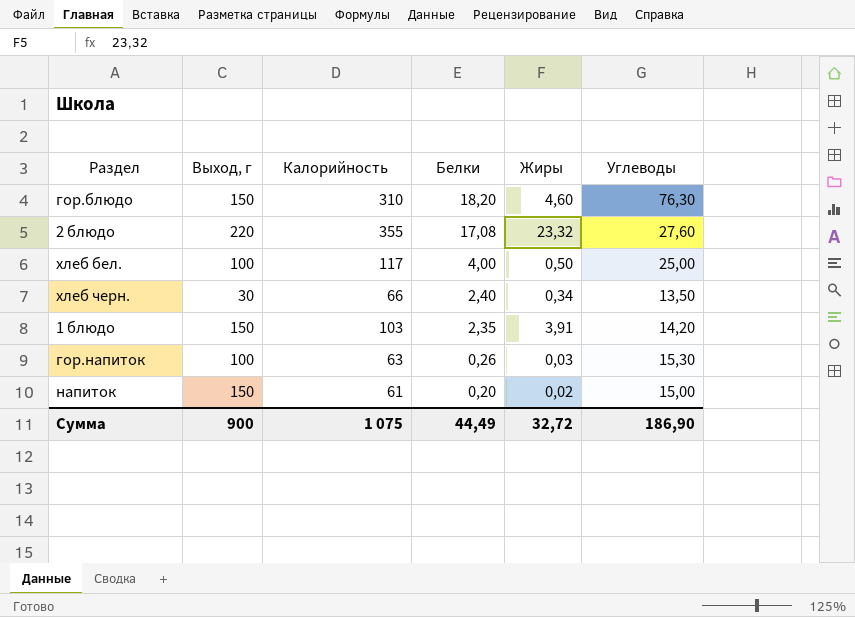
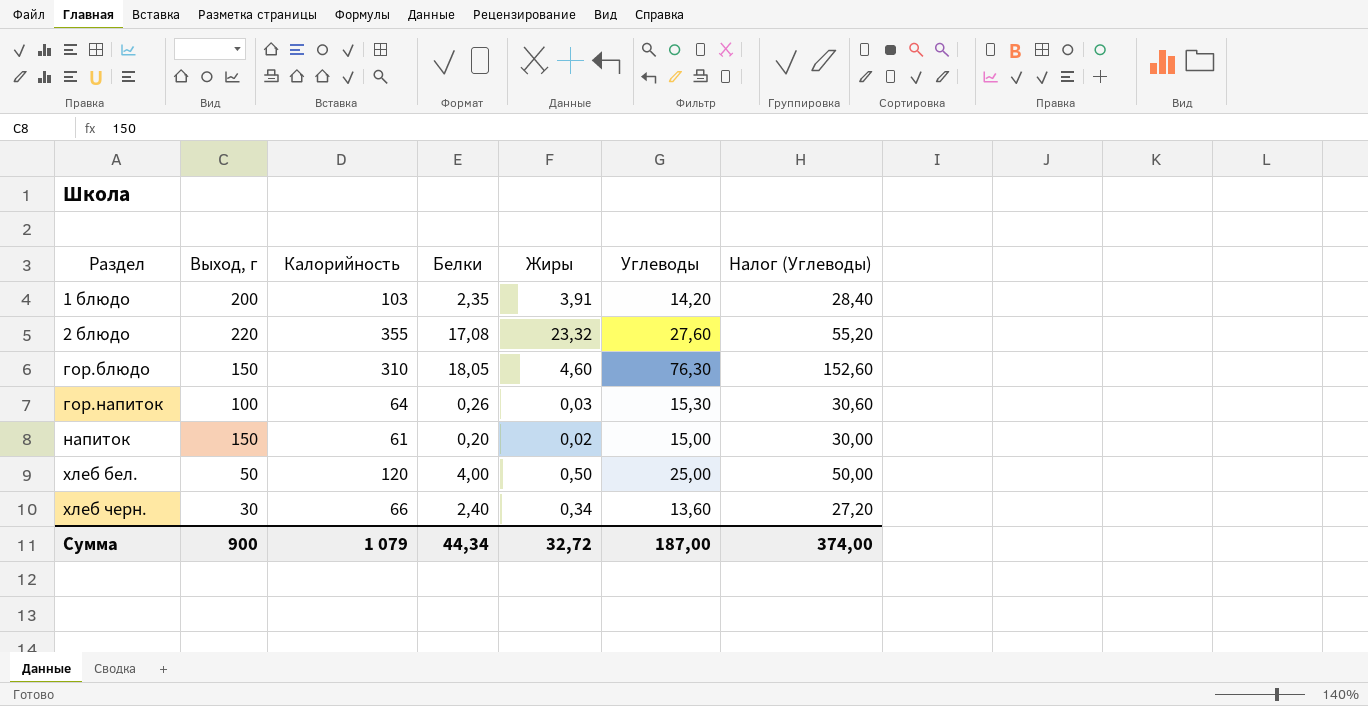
row order: Белки descending -> Раздел ascending
column Налог (Углеводы) | formula: none -> [Углеводы] * 2
1 блюдо | Выход, г: 150 -> 200
гор.блюдо | Белки: 18,20 -> 18,05
гор.напиток | Калорийность: 63 -> 64
хлеб бел. | Выход, г: 100 -> 50
хлеб бел. | Калорийность: 117 -> 120
хлеб черн. | Углеводы: 13,50 -> 13,60
Сумма | Калорийность: 1 075 -> 1 079
Сумма | Белки: 44,49 -> 44,34
Сумма | Углеводы: 186,90 -> 187,00

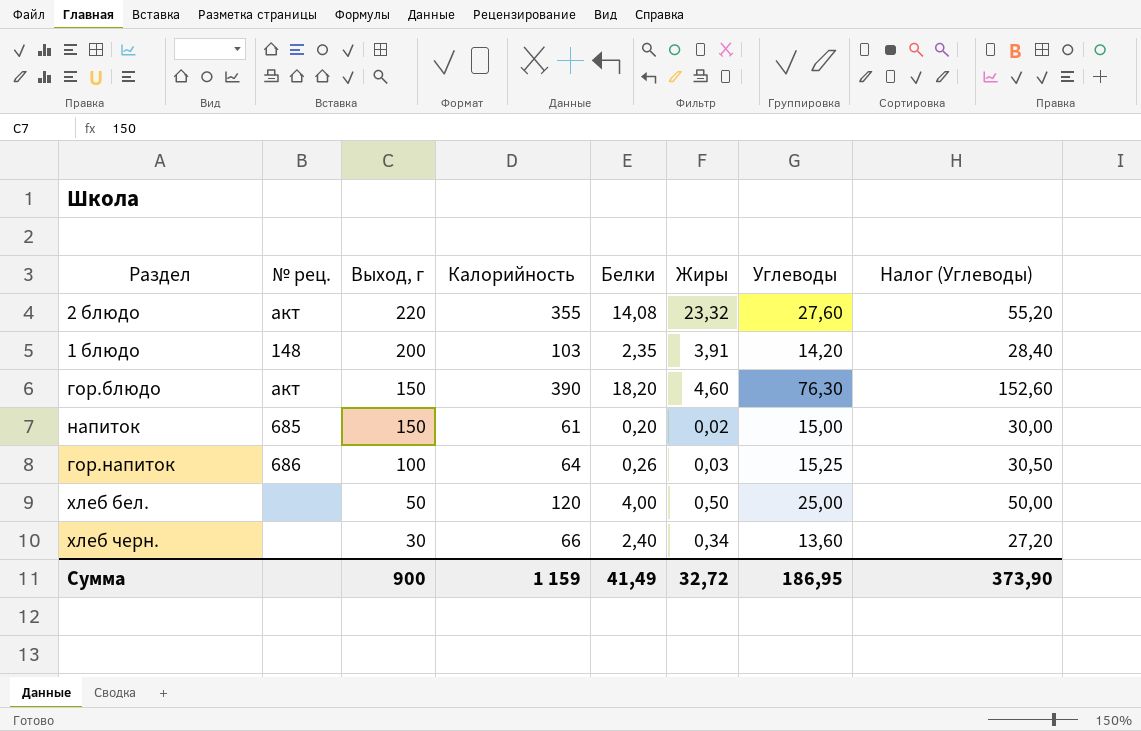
row order: Раздел ascending -> Выход, г descending
column № рец. | position: none -> 2
2 блюдо | Белки: 17,08 -> 14,08
гор.блюдо | Калорийность: 310 -> 390
гор.блюдо | Белки: 18,05 -> 18,20
гор.напиток | Углеводы: 15,30 -> 15,25
гор.напиток | Налог (Углеводы): 30,60 -> 30,50
Сумма | Калорийность: 1 079 -> 1 159
Сумма | Белки: 44,34 -> 41,49
Сумма | Углеводы: 187,00 -> 186,95
Сумма | Налог (Углеводы): 374,00 -> 373,90

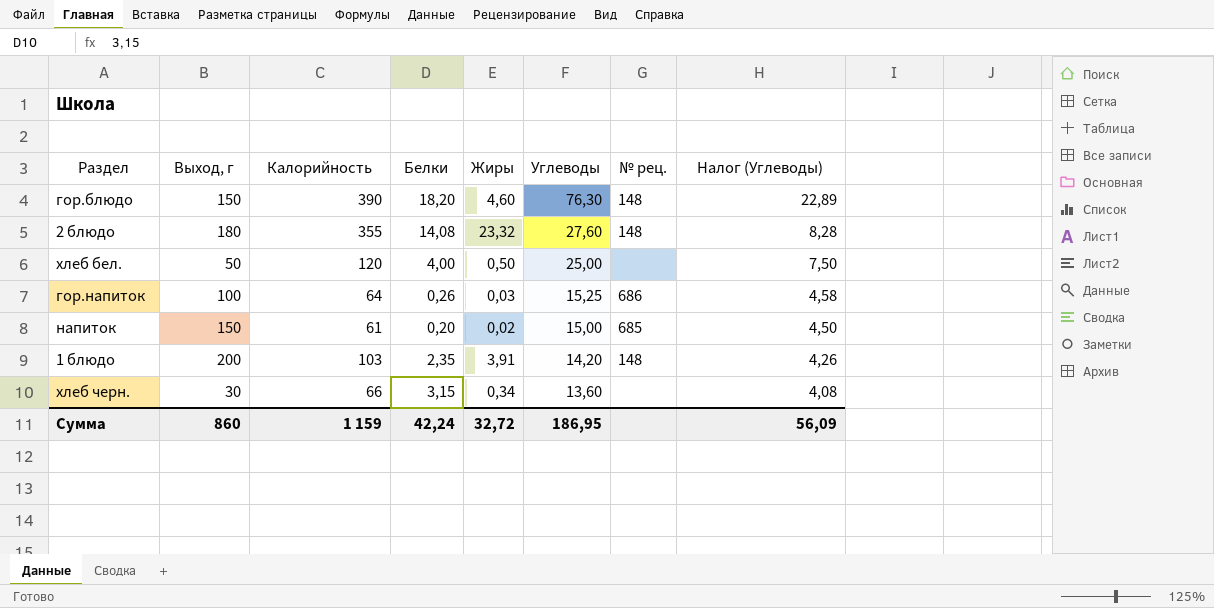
row order: Выход, г descending -> Углеводы descending
column № рец. | position: 2 -> 7
column Налог (Углеводы) | formula: [Углеводы] * 2 -> [Углеводы] * 0,3
гор.блюдо | № рец.: акт -> 148
2 блюдо | Выход, г: 220 -> 180
2 блюдо | № рец.: акт -> 148
хлеб черн. | Белки: 2,40 -> 3,15
Сумма | Выход, г: 900 -> 860
Сумма | Белки: 41,49 -> 42,24
Сумма | Налог (Углеводы): 373,90 -> 56,09

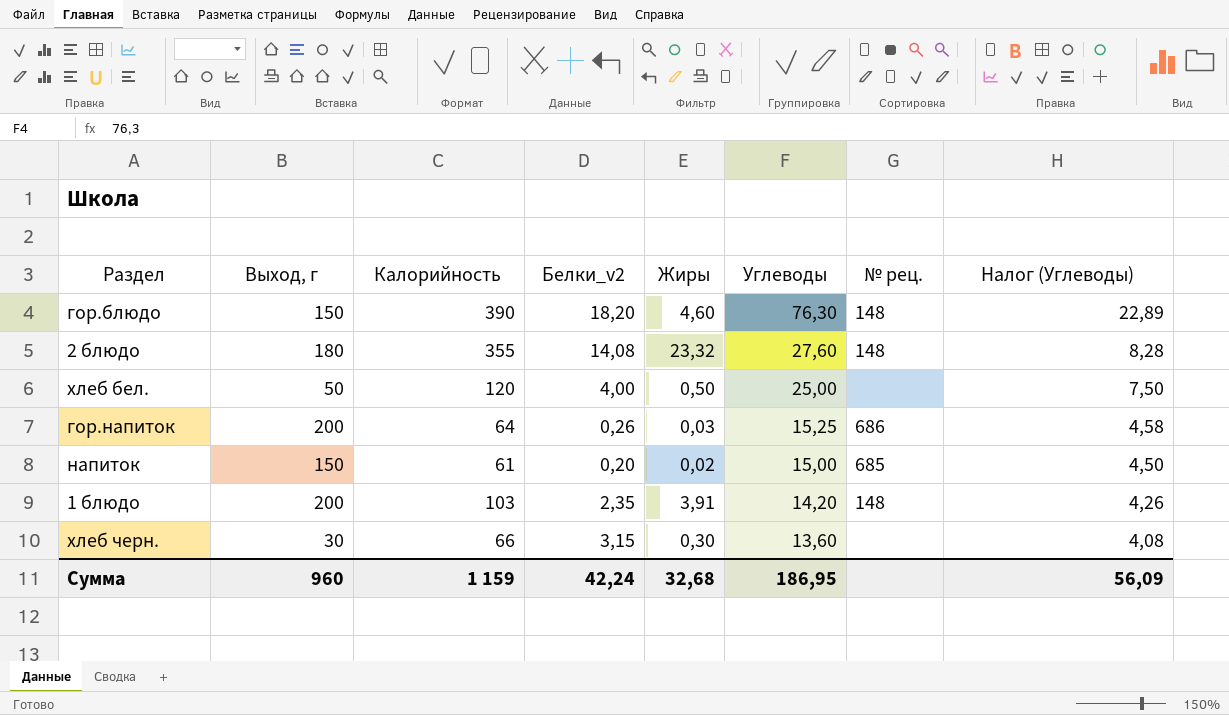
column name: Белки -> Белки_v2
гор.напиток | Выход, г: 100 -> 200
хлеб черн. | Жиры: 0,34 -> 0,30
Сумма | Выход, г: 860 -> 960
Сумма | Жиры: 32,72 -> 32,68

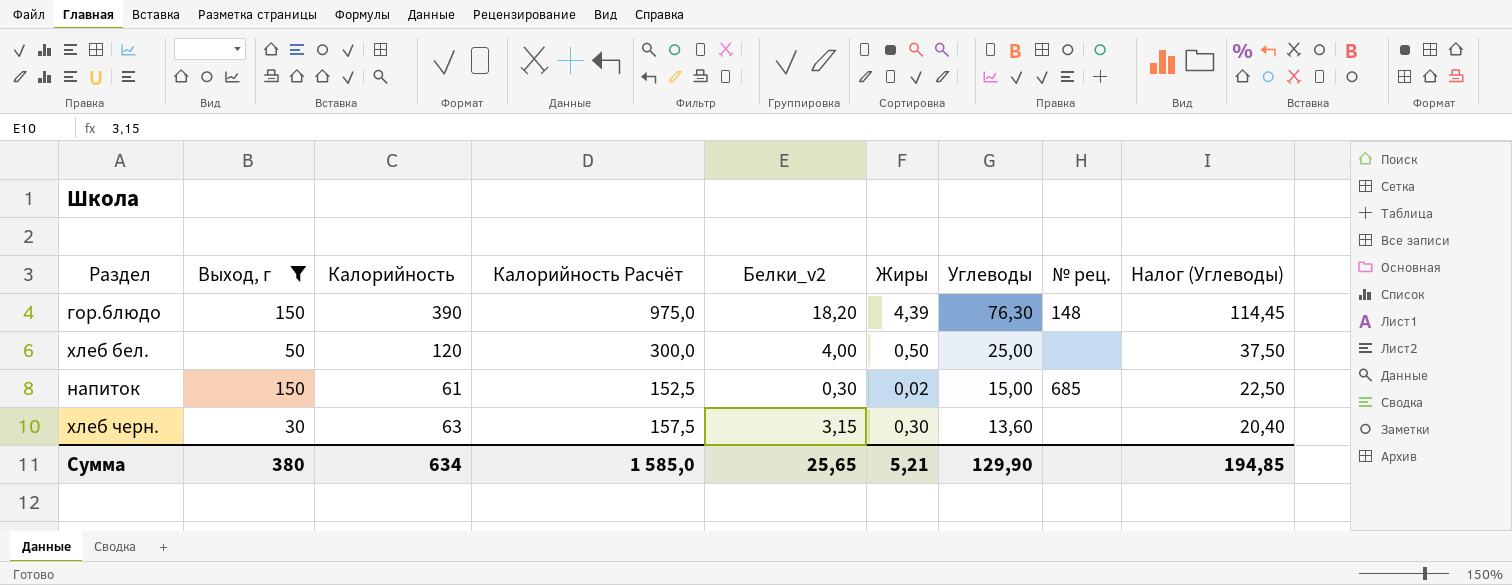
filter: none -> Выход, г <= 150
column Калорийность Расчёт | formula: none -> [Калорийность] * 2,5
column Налог (Углеводы) | formula: [Углеводы] * 0,3 -> [Углеводы] * 1,5
гор.блюдо | Жиры: 4,60 -> 4,39
напиток | Белки_v2: 0,20 -> 0,30
хлеб черн. | Калорийность: 66 -> 63
Сумма | Выход, г: 960 -> 380
Сумма | Калорийность: 1 159 -> 634
Сумма | Белки_v2: 42,24 -> 25,65
Сумма | Жиры: 32,68 -> 5,21
Сумма | Углеводы: 186,95 -> 129,90
Сумма | Налог (Углеводы): 56,09 -> 194,85

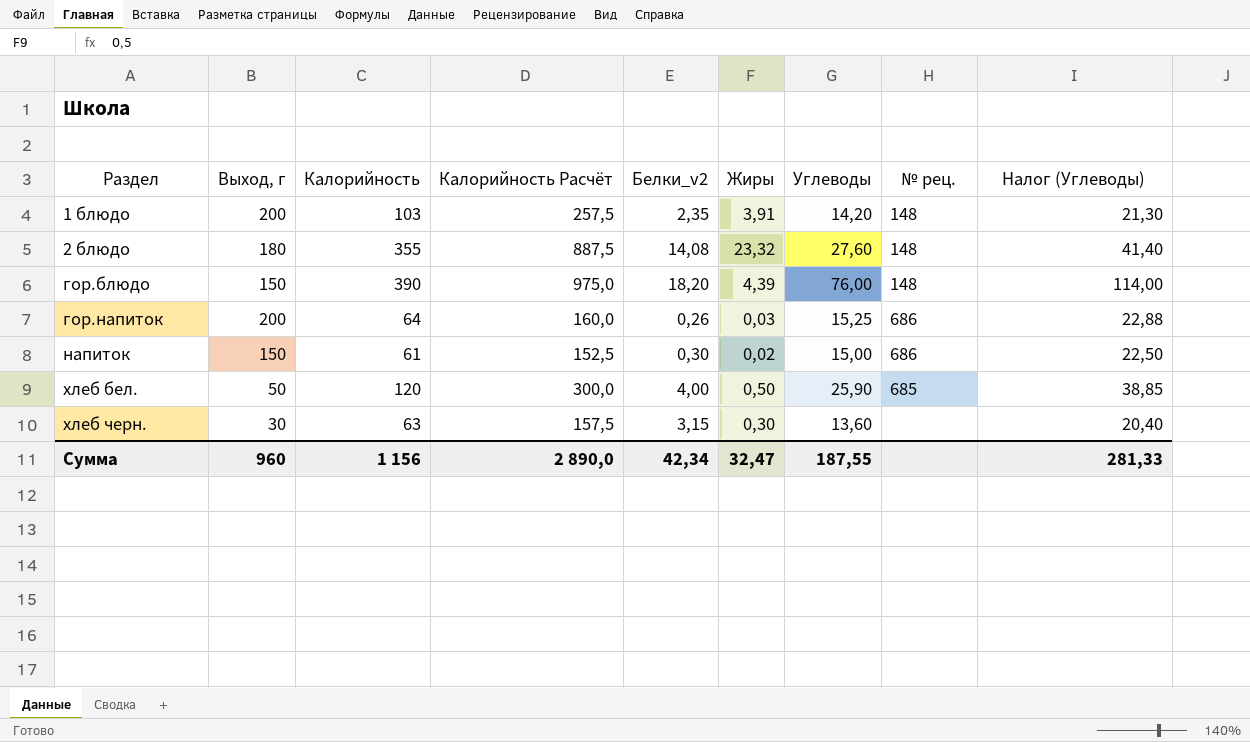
filter: Выход, г <= 150 -> none
row order: Углеводы descending -> Раздел ascending
гор.блюдо | Углеводы: 76,30 -> 76,00
гор.блюдо | Налог (Углеводы): 114,45 -> 114,00
напиток | № рец.: 685 -> 686
хлеб бел. | Углеводы: 25,00 -> 25,90
хлеб бел. | № рец.: none -> 685
хлеб бел. | Налог (Углеводы): 37,50 -> 38,85
Сумма | Выход, г: 380 -> 960
Сумма | Калорийность: 634 -> 1 156
Сумма | Калорийность Расчёт: 1 585,0 -> 2 890,0
Сумма | Белки_v2: 25,65 -> 42,34
Сумма | Жиры: 5,21 -> 32,47
Сумма | Углеводы: 129,90 -> 187,55
Сумма | Налог (Углеводы): 194,85 -> 281,33

